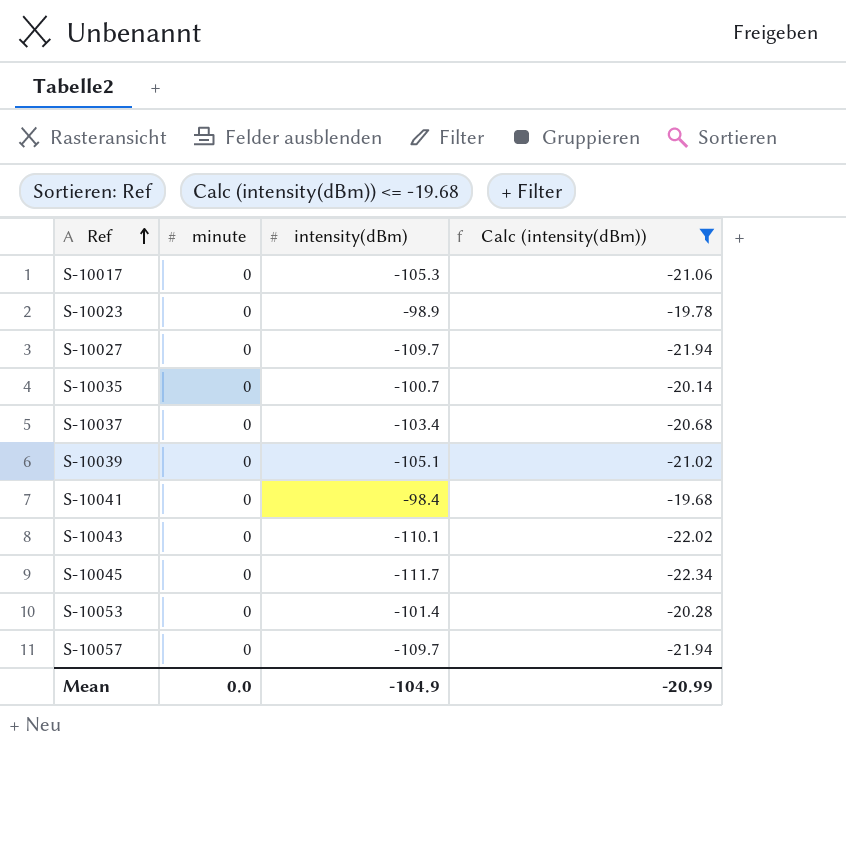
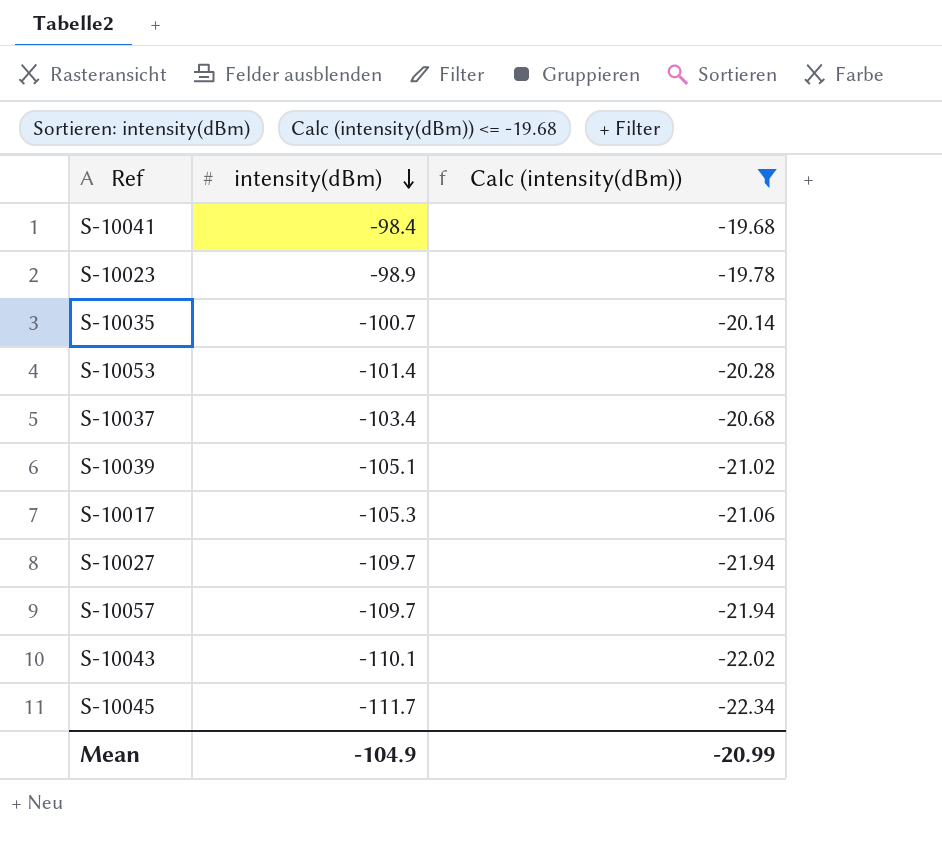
row order: Ref ascending -> intensity(dBm) descending
column minute | position: 2 -> none

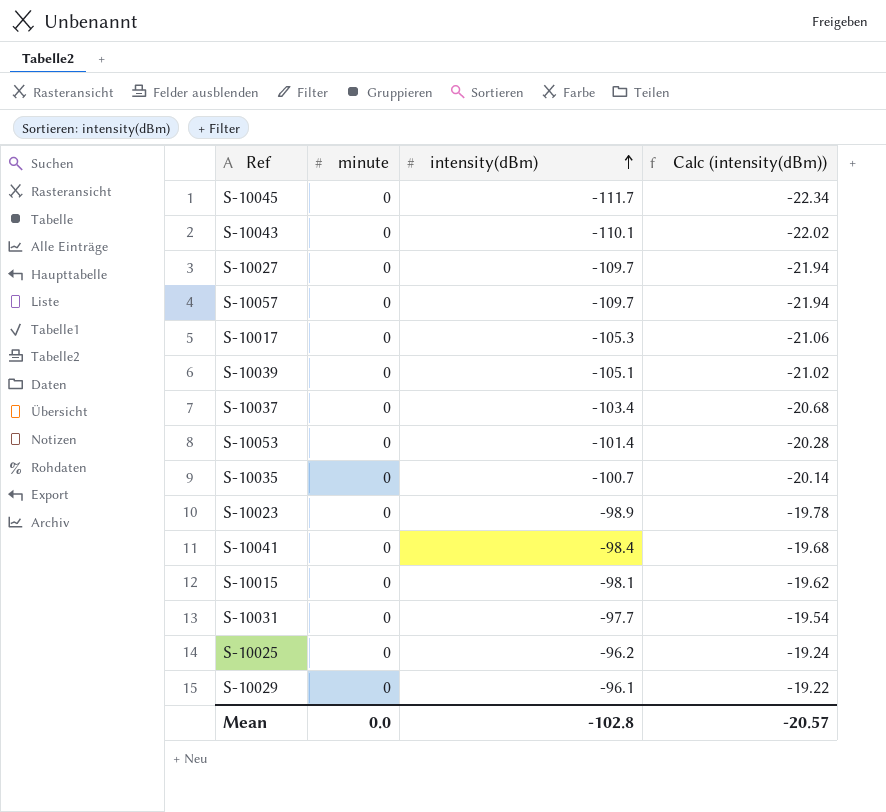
filter: Calc (intensity(dBm)) <= -19.68 -> none
row order: intensity(dBm) descending -> intensity(dBm) ascending
column minute | position: none -> 2
Mean | intensity(dBm): -104.9 -> -102.8
Mean | Calc (intensity(dBm)): -20.99 -> -20.57

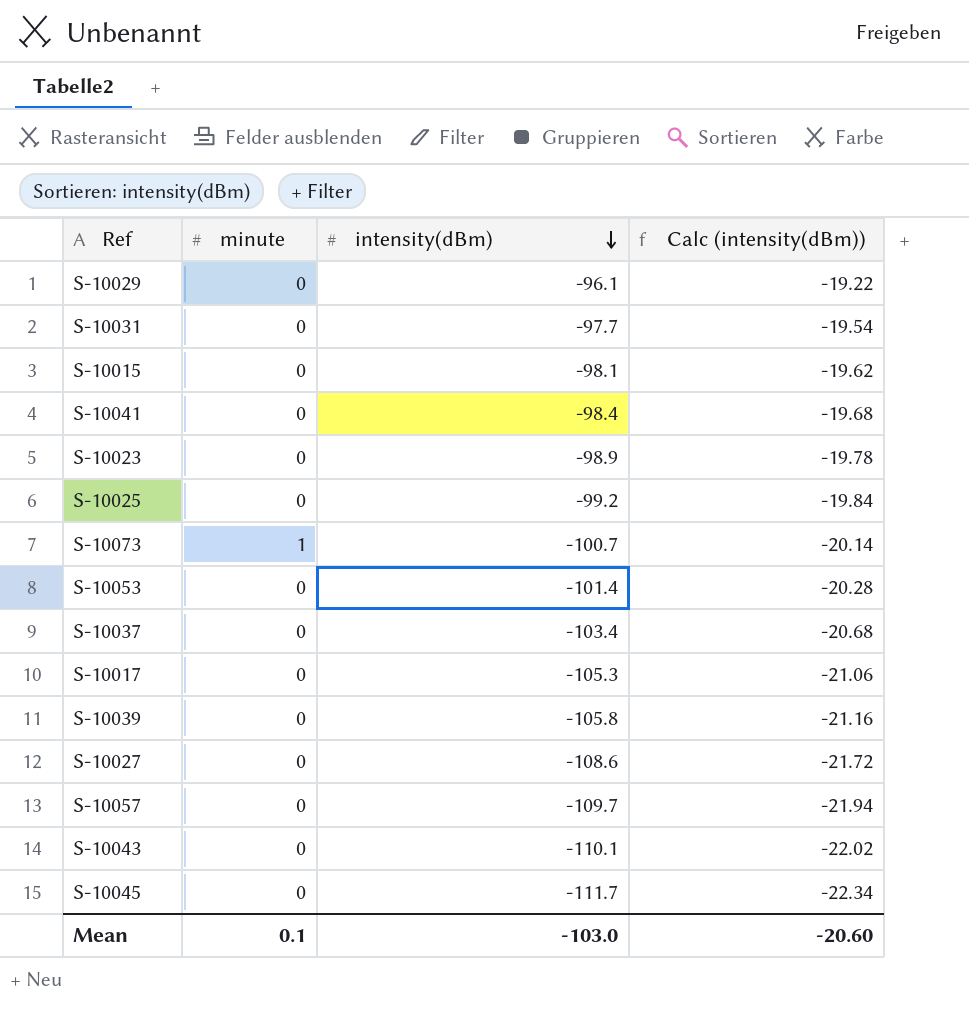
row order: intensity(dBm) ascending -> intensity(dBm) descending
row S-10035: 0 | -100.7 | -20.14 -> none
S-10025 | intensity(dBm): -96.2 -> -99.2
S-10025 | Calc (intensity(dBm)): -19.24 -> -19.84
row S-10073: none -> 1 | -100.7 | -20.14
S-10039 | intensity(dBm): -105.1 -> -105.8
S-10039 | Calc (intensity(dBm)): -21.02 -> -21.16
S-10027 | intensity(dBm): -109.7 -> -108.6
S-10027 | Calc (intensity(dBm)): -21.94 -> -21.72
Mean | minute: 0.0 -> 0.1
Mean | intensity(dBm): -102.8 -> -103.0
Mean | Calc (intensity(dBm)): -20.57 -> -20.60

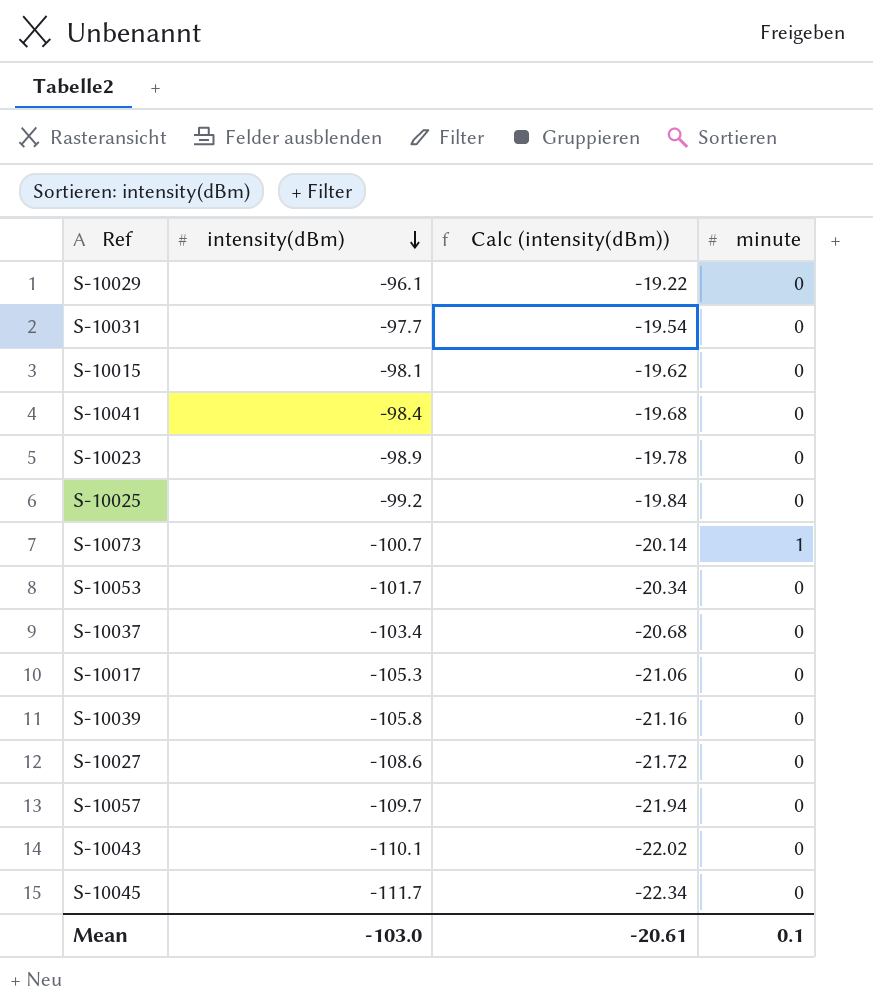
column minute | position: 2 -> 4
S-10053 | intensity(dBm): -101.4 -> -101.7
S-10053 | Calc (intensity(dBm)): -20.28 -> -20.34
Mean | Calc (intensity(dBm)): -20.60 -> -20.61

